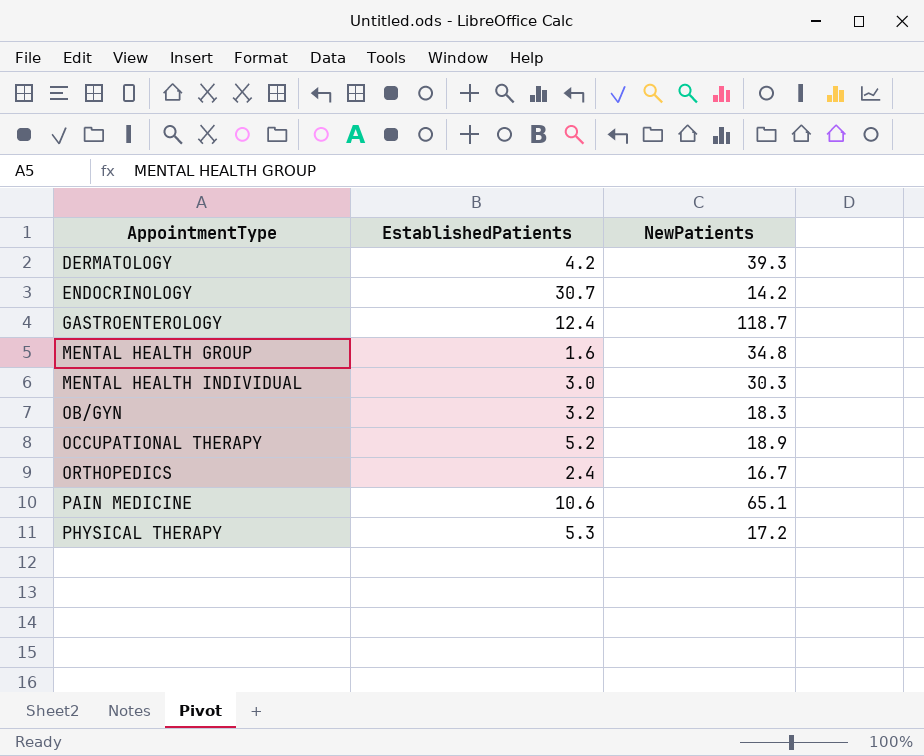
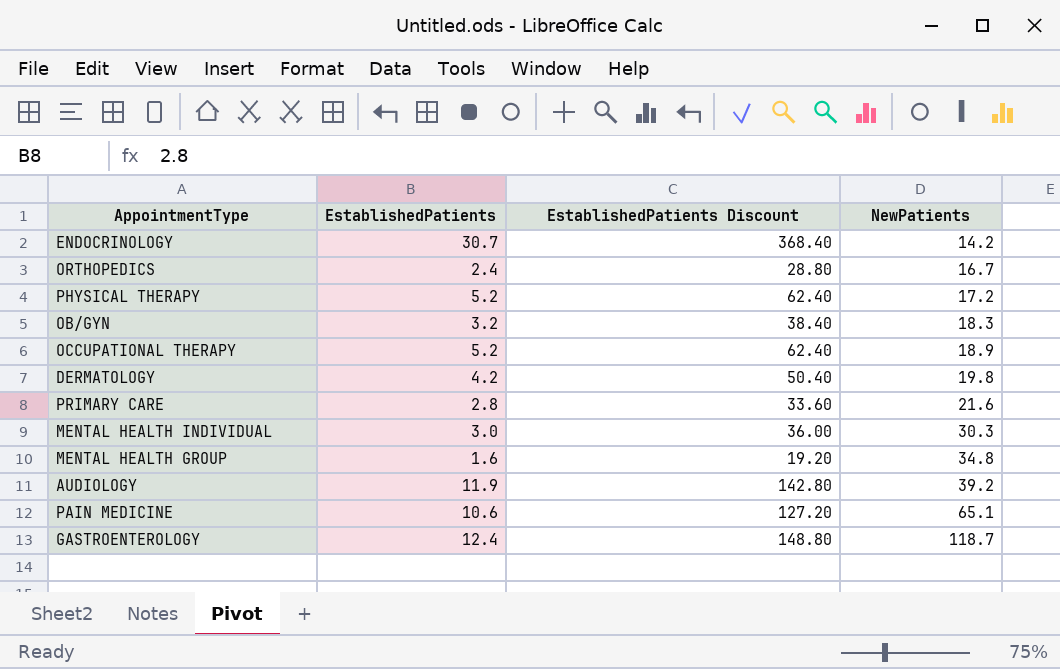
row order: AppointmentType ascending -> NewPatients ascending
column EstablishedPatients Discount | formula: none -> [EstablishedPatients] * 12
PHYSICAL THERAPY | EstablishedPatients: 5.3 -> 5.2
DERMATOLOGY | NewPatients: 39.3 -> 19.8
row PRIMARY CARE: none -> 2.8 | 33.60 | 21.6
row AUDIOLOGY: none -> 11.9 | 142.80 | 39.2

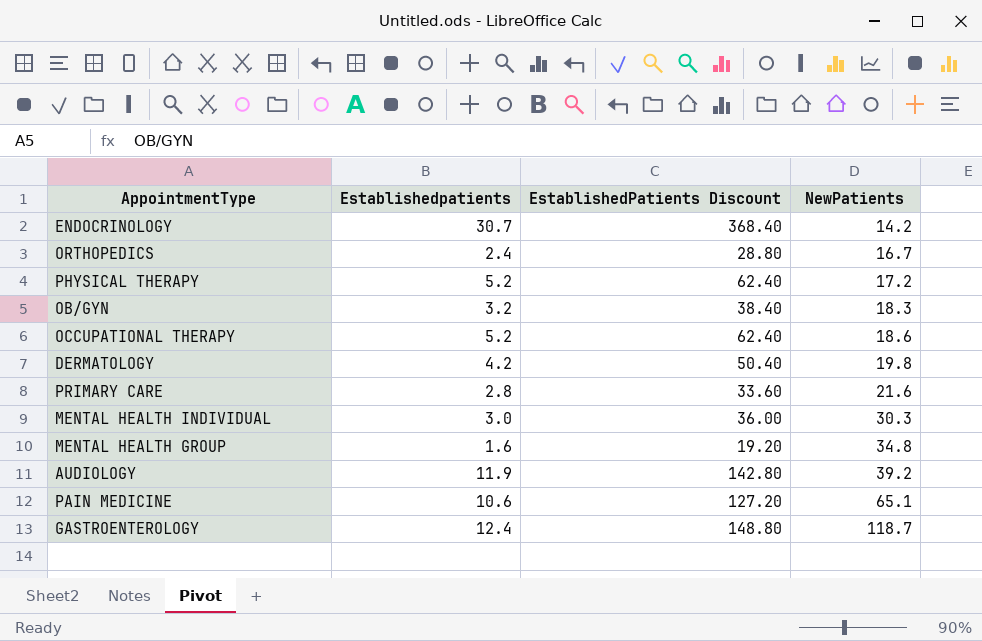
column name: EstablishedPatients -> Establishedpatients
OCCUPATIONAL THERAPY | NewPatients: 18.9 -> 18.6

